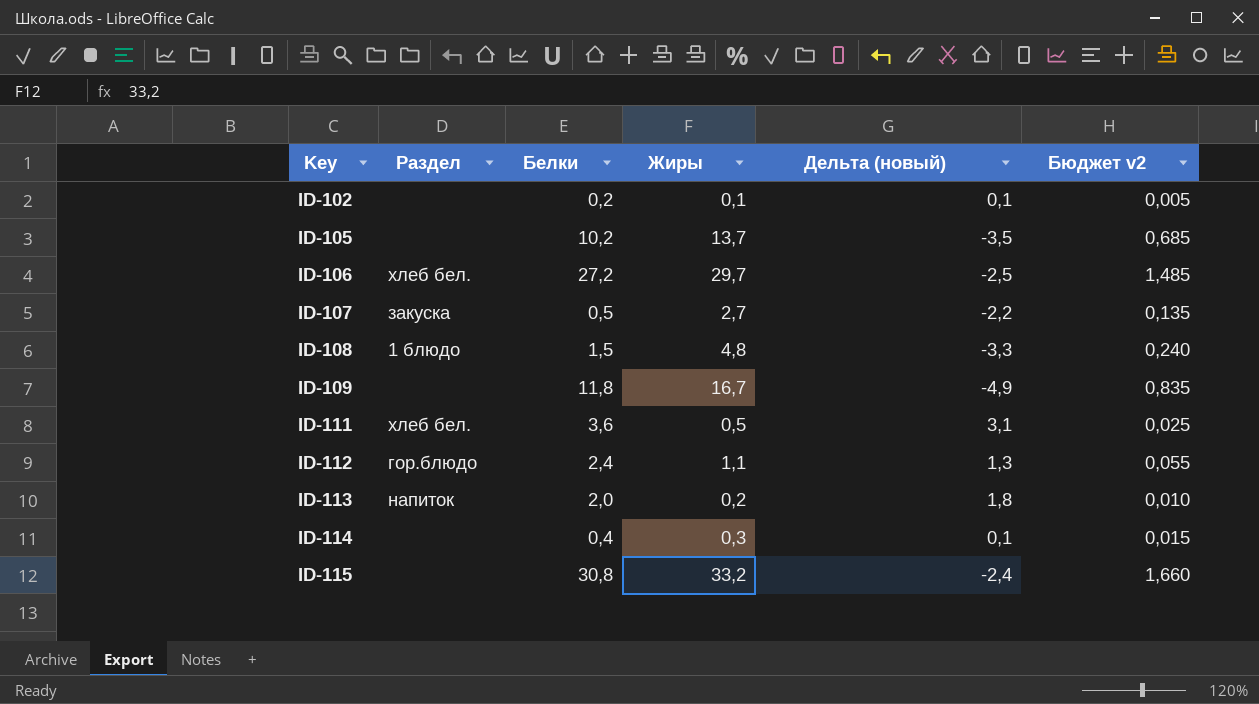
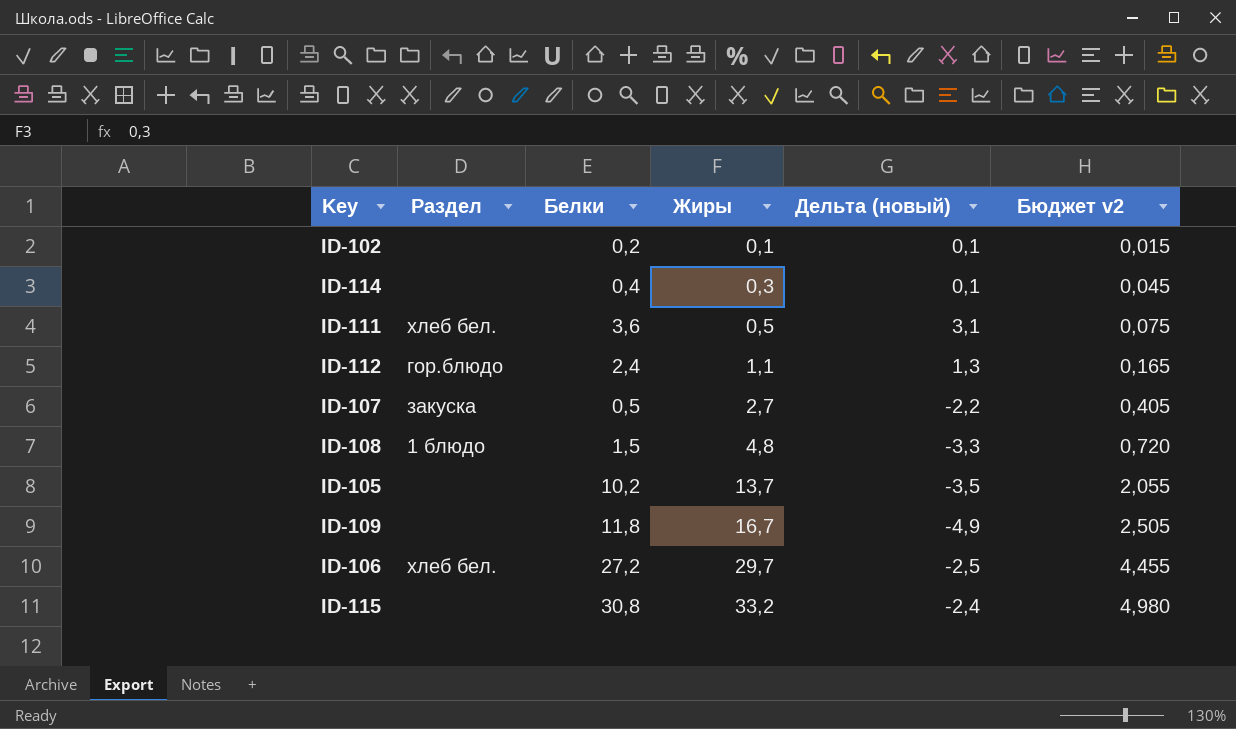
row order: Key ascending -> Жиры ascending
column Бюджет v2 | formula: [Жиры] * 0,05 -> [Жиры] * 0,15
row ID-113: напиток | 2,0 | 0,2 | 1,8 | 0,010 -> none

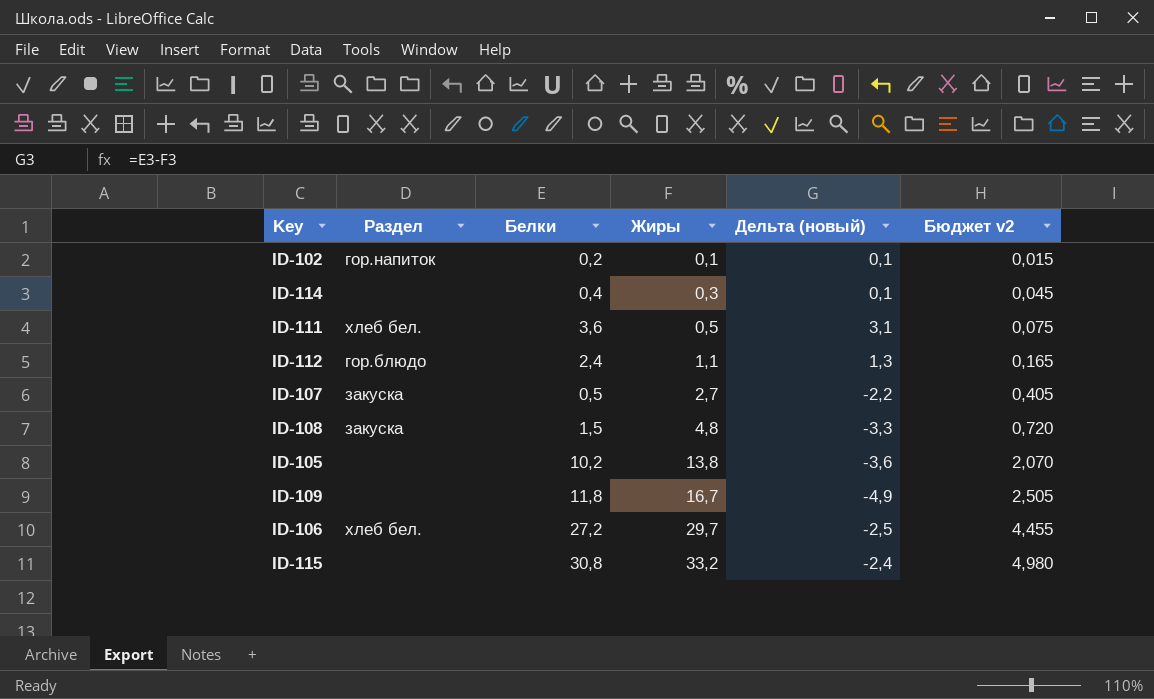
ID-102 | Раздел: none -> гор.напиток
ID-108 | Раздел: 1 блюдо -> закуска
ID-105 | Жиры: 13,7 -> 13,8
ID-105 | Дельта (новый): -3,5 -> -3,6
ID-105 | Бюджет v2: 2,055 -> 2,070

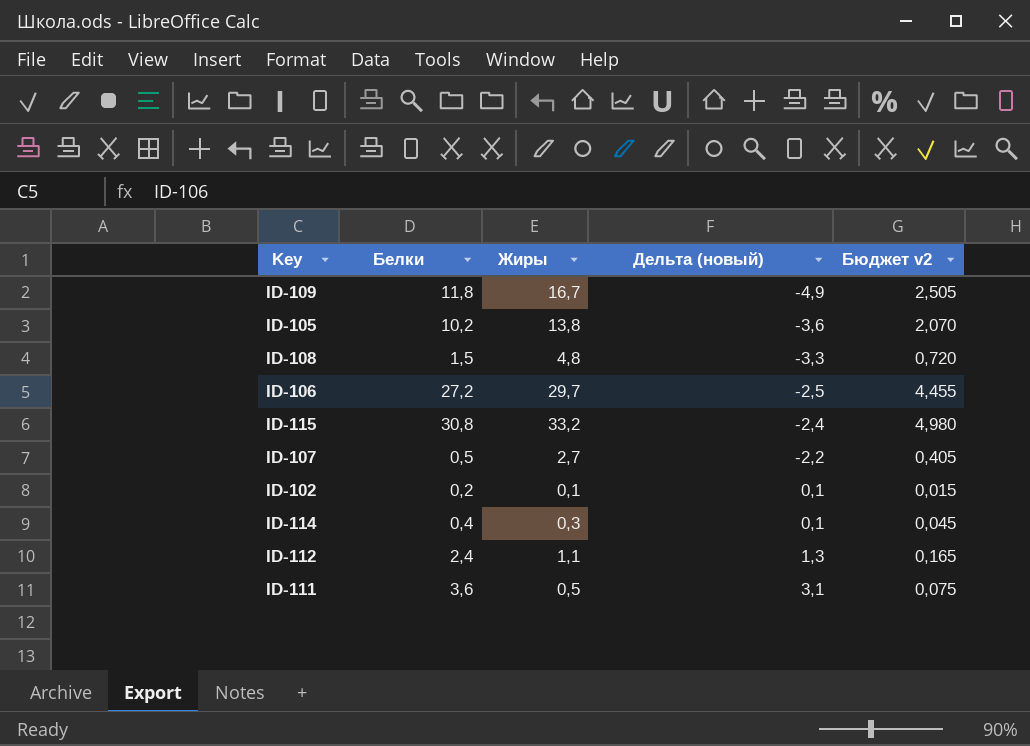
row order: Жиры ascending -> Дельта (новый) ascending
column Раздел | position: 2 -> none

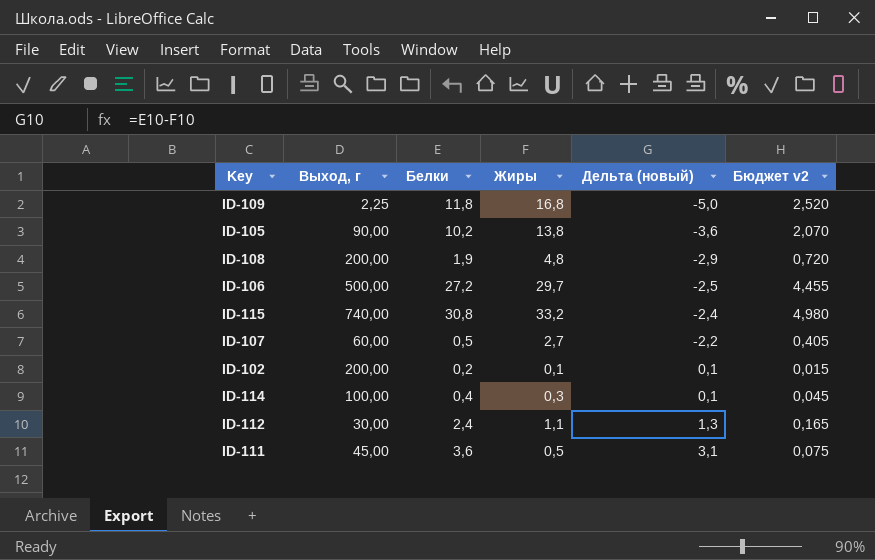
column Выход, г | position: none -> 2
ID-109 | Жиры: 16,7 -> 16,8
ID-109 | Дельта (новый): -4,9 -> -5,0
ID-109 | Бюджет v2: 2,505 -> 2,520
ID-108 | Белки: 1,5 -> 1,9
ID-108 | Дельта (новый): -3,3 -> -2,9

